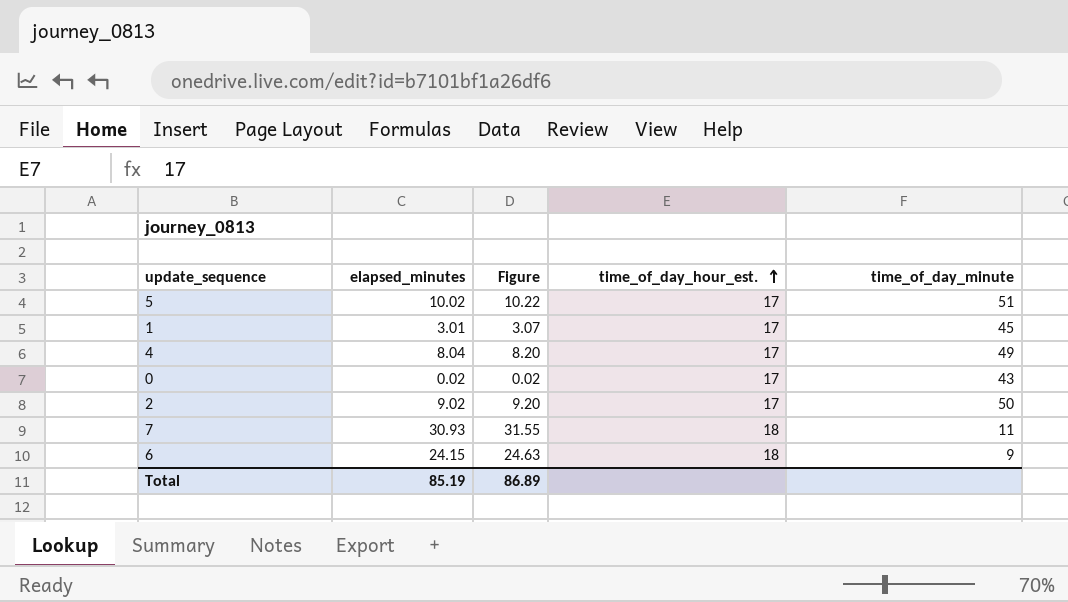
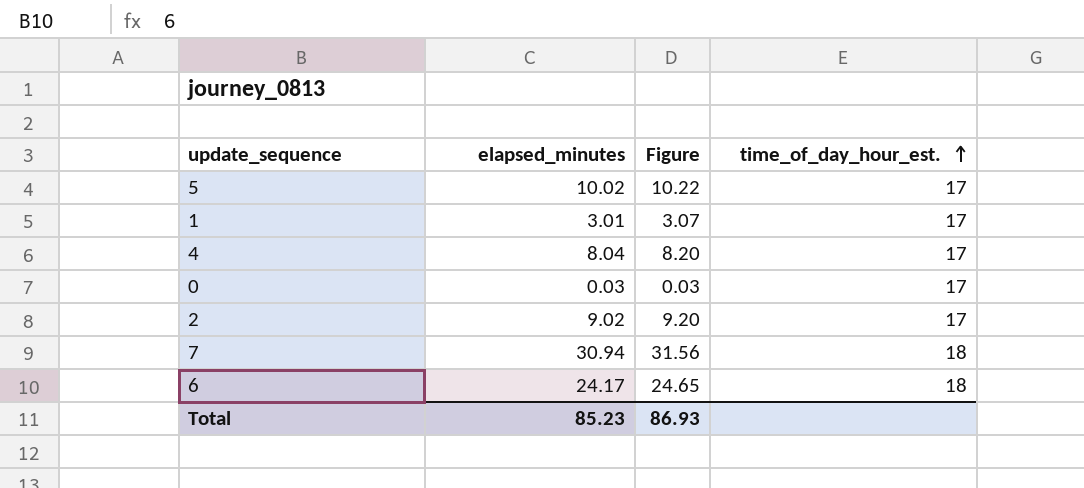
column time_of_day_minute | position: 5 -> none
0 | elapsed_minutes: 0.02 -> 0.03
0 | Figure: 0.02 -> 0.03
7 | elapsed_minutes: 30.93 -> 30.94
7 | Figure: 31.55 -> 31.56
6 | elapsed_minutes: 24.15 -> 24.17
6 | Figure: 24.63 -> 24.65
Total | elapsed_minutes: 85.19 -> 85.23
Total | Figure: 86.89 -> 86.93

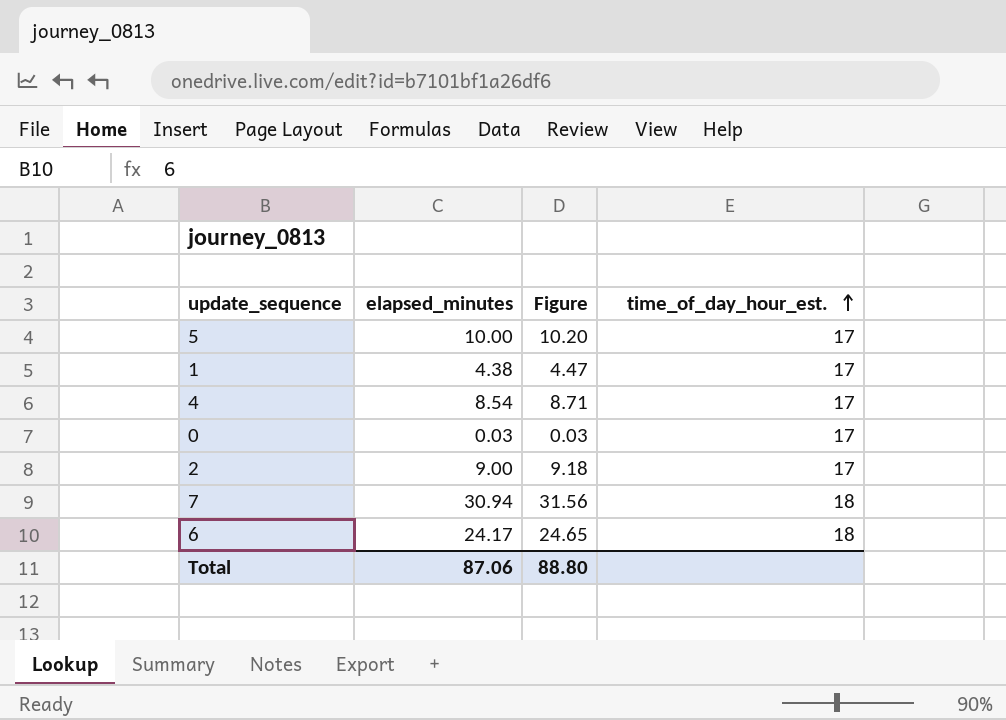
5 | elapsed_minutes: 10.02 -> 10.00
5 | Figure: 10.22 -> 10.20
1 | elapsed_minutes: 3.01 -> 4.38
1 | Figure: 3.07 -> 4.47
4 | elapsed_minutes: 8.04 -> 8.54
4 | Figure: 8.20 -> 8.71
2 | elapsed_minutes: 9.02 -> 9.00
2 | Figure: 9.20 -> 9.18
Total | elapsed_minutes: 85.23 -> 87.06
Total | Figure: 86.93 -> 88.80

